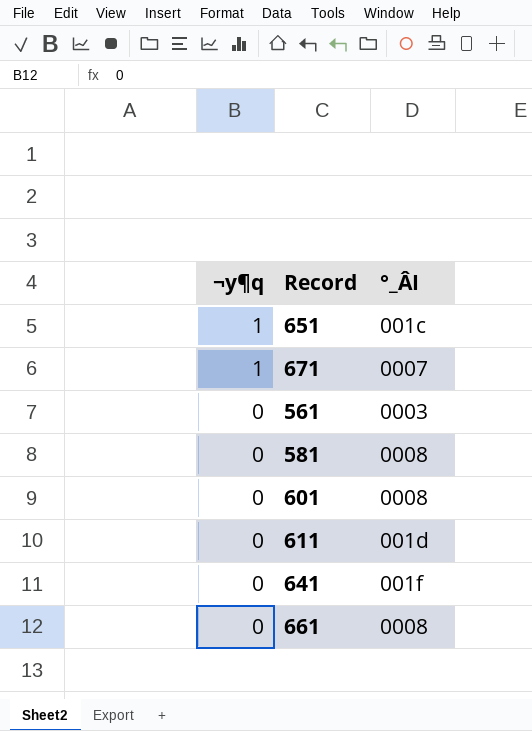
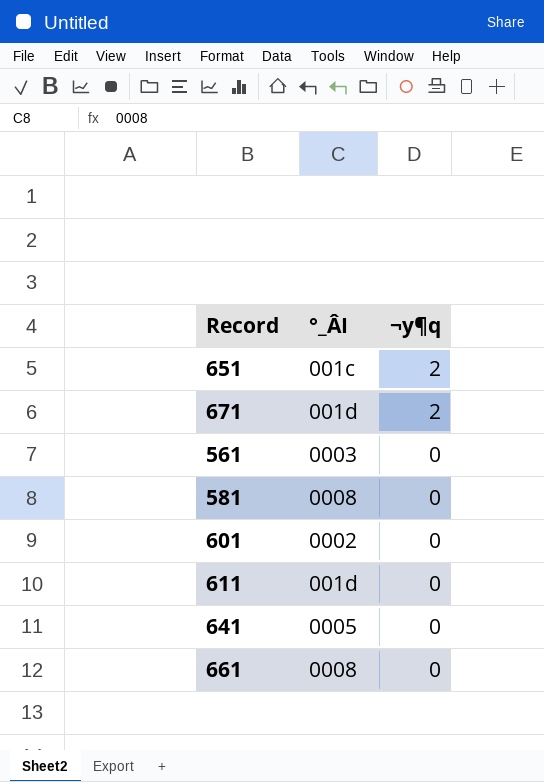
column ¬y¶q | position: 1 -> 3
651 | ¬y¶q: 1 -> 2
671 | °_ÂI: 0007 -> 001d
671 | ¬y¶q: 1 -> 2
601 | °_ÂI: 0008 -> 0002
641 | °_ÂI: 001f -> 0005

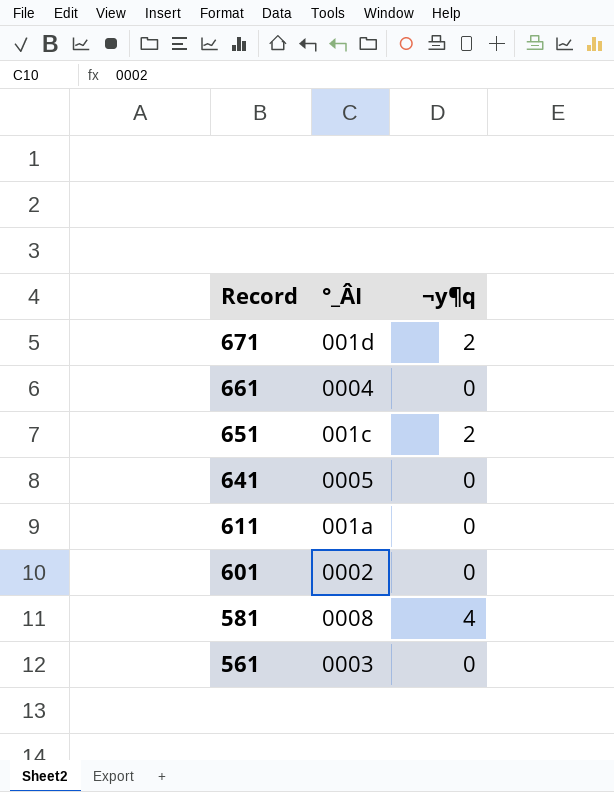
row order: ¬y¶q descending -> Record descending
661 | °_ÂI: 0008 -> 0004
611 | °_ÂI: 001d -> 001a
581 | ¬y¶q: 0 -> 4

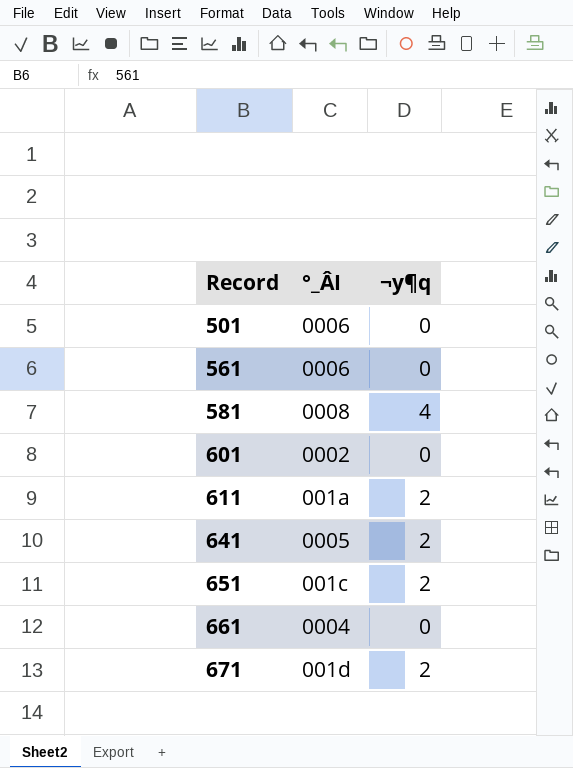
row order: Record descending -> Record ascending
row 501: none -> 0006 | 0
561 | °_ÂI: 0003 -> 0006
611 | ¬y¶q: 0 -> 2
641 | ¬y¶q: 0 -> 2

